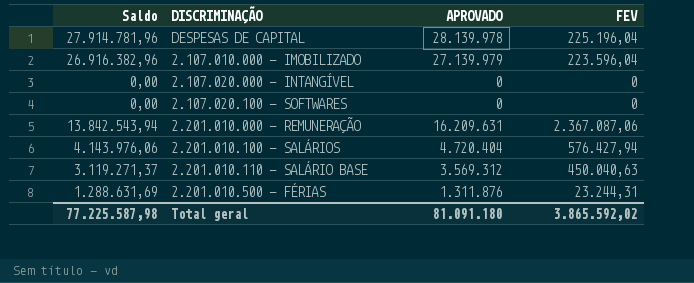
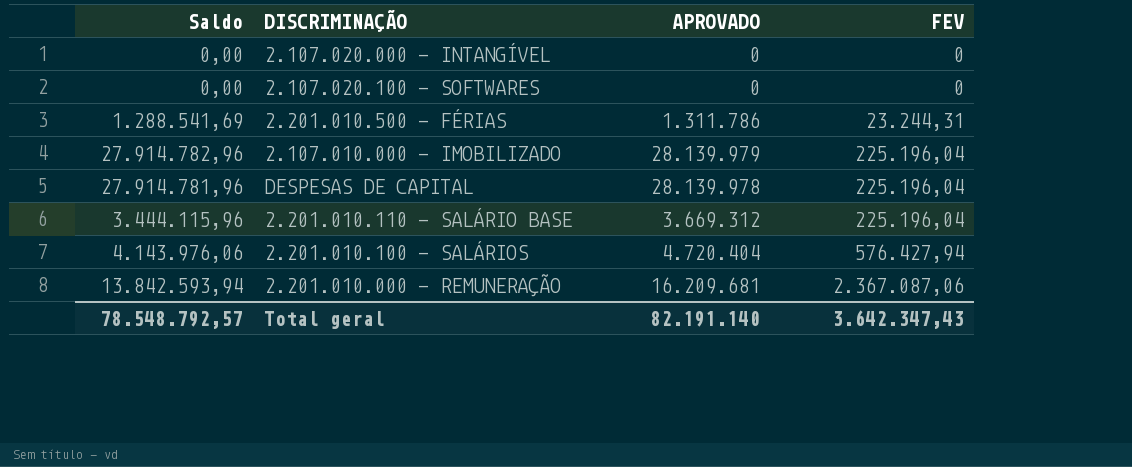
row order: none -> FEV ascending
2.201.010.500 - FÉRIAS | Saldo: 1.288.631,69 -> 1.288.541,69
2.201.010.500 - FÉRIAS | APROVADO: 1.311.876 -> 1.311.786
2.107.010.000 - IMOBILIZADO | Saldo: 26.916.382,96 -> 27.914.782,96
2.107.010.000 - IMOBILIZADO | APROVADO: 27.139.979 -> 28.139.979
2.107.010.000 - IMOBILIZADO | FEV: 223.596,04 -> 225.196,04
2.201.010.110 - SALÁRIO BASE | Saldo: 3.119.271,37 -> 3.444.115,96
2.201.010.110 - SALÁRIO BASE | APROVADO: 3.569.312 -> 3.669.312
2.201.010.110 - SALÁRIO BASE | FEV: 450.040,63 -> 225.196,04
2.201.010.000 ‐ REMUNERAÇÃO | Saldo: 13.842.543,94 -> 13.842.593,94
2.201.010.000 ‐ REMUNERAÇÃO | APROVADO: 16.209.631 -> 16.209.681
Total geral | Saldo: 77.225.587,98 -> 78.548.792,57
Total geral | APROVADO: 81.091.180 -> 82.191.140
Total geral | FEV: 3.865.592,02 -> 3.642.347,43

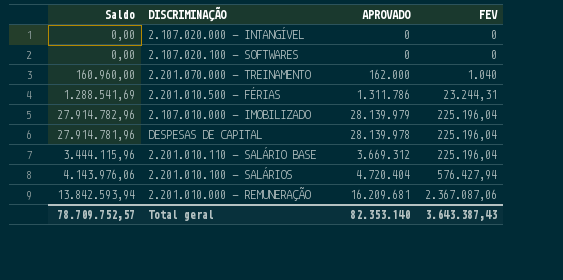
row 2.201.070.000 ‐ TREINAMENTO: none -> 160.960,00 | 162.000 | 1.040
Total geral | Saldo: 78.548.792,57 -> 78.709.752,57
Total geral | APROVADO: 82.191.140 -> 82.353.140
Total geral | FEV: 3.642.347,43 -> 3.643.387,43

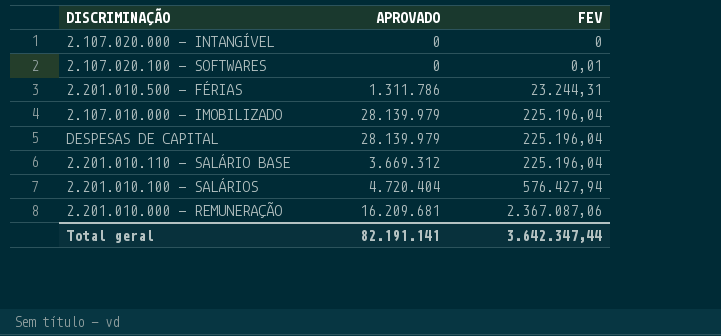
column Saldo | formula: [APROVADO] - [FEV] -> none
row 2.201.070.000 ‐ TREINAMENTO: 160.960,00 | 162.000 | 1.040 -> none
2.107.020.100 - SOFTWARES | FEV: 0 -> 0,01
DESPESAS DE CAPITAL | APROVADO: 28.139.978 -> 28.139.979
Total geral | APROVADO: 82.353.140 -> 82.191.141
Total geral | FEV: 3.643.387,43 -> 3.642.347,44

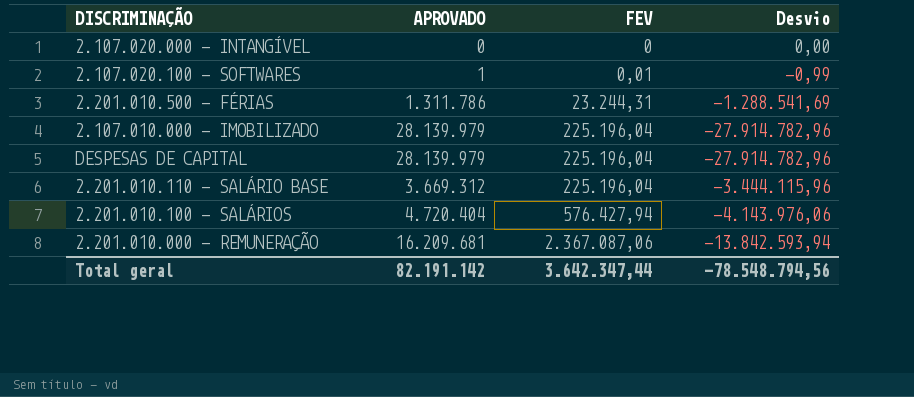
column Desvio | formula: none -> [FEV] - [APROVADO]
2.107.020.100 - SOFTWARES | APROVADO: 0 -> 1
Total geral | APROVADO: 82.191.141 -> 82.191.142

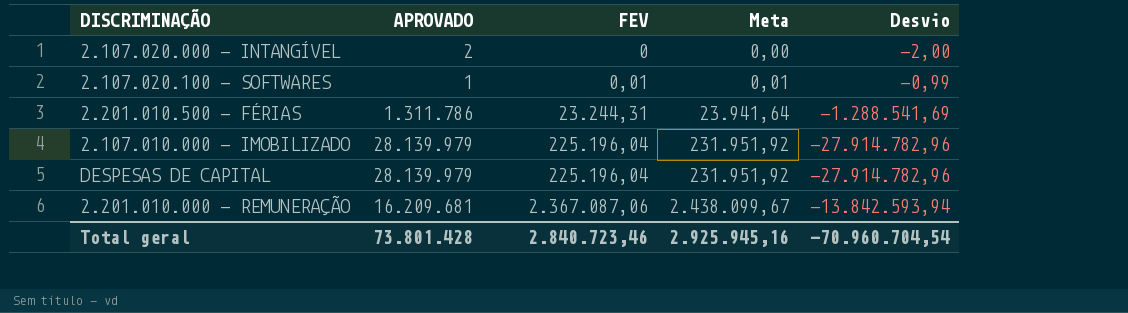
column Meta | formula: none -> [FEV] * 1,03
row 2.201.010.110 - SALÁRIO BASE: 3.669.312 | 225.196,04 | -3.444.115,96 -> none
row 2.201.010.100 - SALÁRIOS: 4.720.404 | 576.427,94 | -4.143.976,06 -> none
2.107.020.000 ‐ INTANGÍVEL | APROVADO: 0 -> 2
2.107.020.000 ‐ INTANGÍVEL | Desvio: 0,00 -> -2,00
Total geral | APROVADO: 82.191.142 -> 73.801.428
Total geral | FEV: 3.642.347,44 -> 2.840.723,46
Total geral | Desvio: -78.548.794,56 -> -70.960.704,54

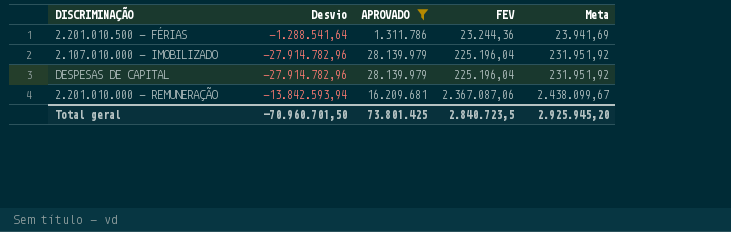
filter: none -> APROVADO >= 1.311.786
column Desvio | position: 5 -> 2
2.201.010.500 - FÉRIAS | Desvio: -1.288.541,69 -> -1.288.541,64
2.201.010.500 - FÉRIAS | FEV: 23.244,31 -> 23.244,36
2.201.010.500 - FÉRIAS | Meta: 23.941,64 -> 23.941,69
Total geral | Desvio: -70.960.704,54 -> -70.960.701,50
Total geral | APROVADO: 73.801.428 -> 73.801.425
Total geral | FEV: 2.840.723,46 -> 2.840.723,5
Total geral | Meta: 2.925.945,16 -> 2.925.945,20

